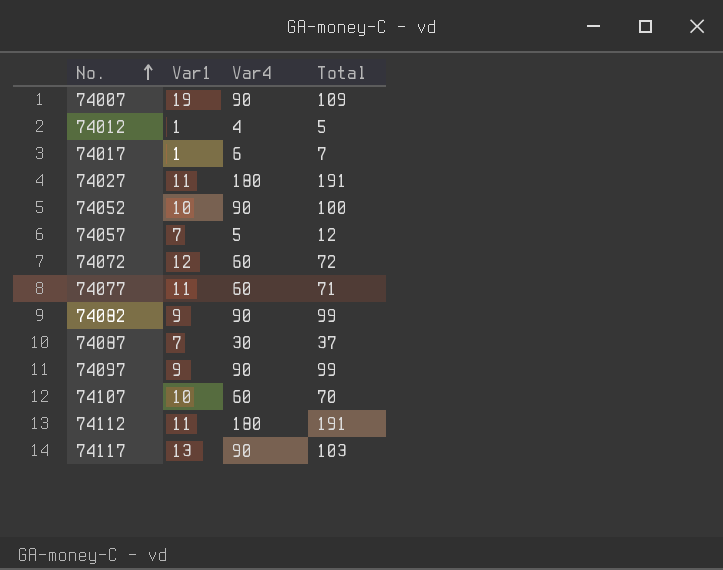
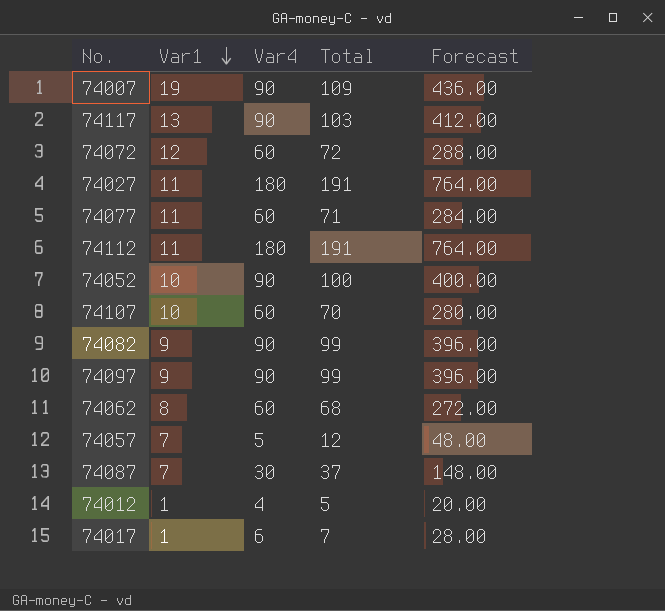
row order: No. ascending -> Var1 descending
column Forecast | formula: none -> [Total] * 4
row 74062: none -> 8 | 60 | 68 | 272.00

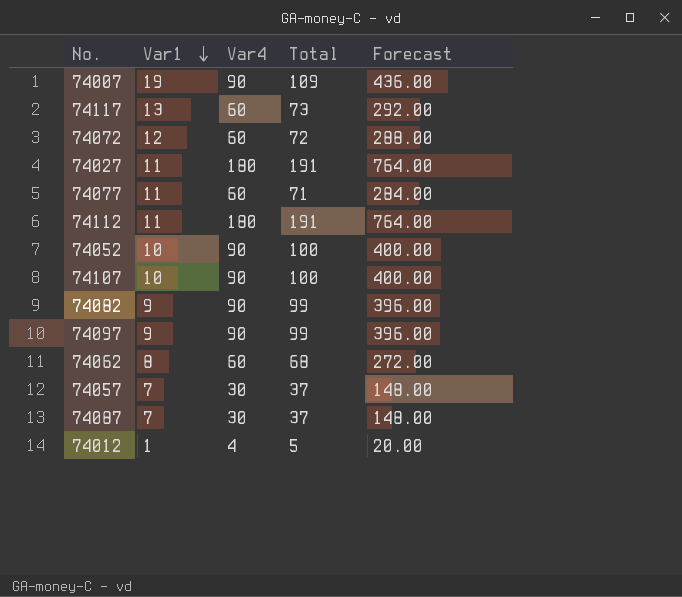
row 74017: 1 | 6 | 7 | 28.00 -> none
74117 | Var4: 90 -> 60
74117 | Total: 103 -> 73
74117 | Forecast: 412.00 -> 292.00
74107 | Var4: 60 -> 90
74107 | Total: 70 -> 100
74107 | Forecast: 280.00 -> 400.00
74057 | Var4: 5 -> 30
74057 | Total: 12 -> 37
74057 | Forecast: 48.00 -> 148.00

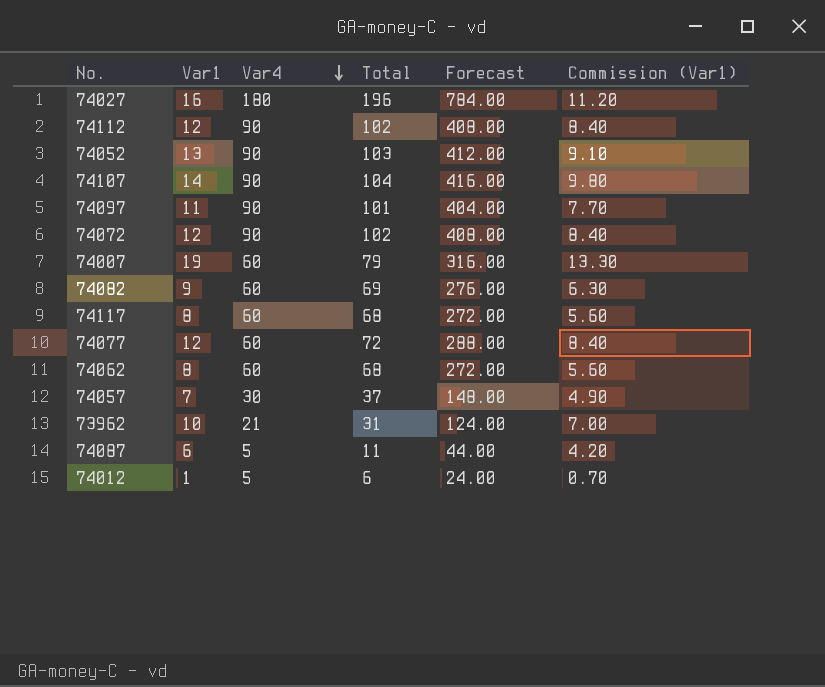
row order: Var1 descending -> Var4 descending
column Commission (Var1) | formula: none -> [Var1] * 0.7
74027 | Var1: 11 -> 16
74027 | Total: 191 -> 196
74027 | Forecast: 764.00 -> 784.00
74112 | Var1: 11 -> 12
74112 | Var4: 180 -> 90
74112 | Total: 191 -> 102
74112 | Forecast: 764.00 -> 408.00
74052 | Var1: 10 -> 13
74052 | Total: 100 -> 103
74052 | Forecast: 400.00 -> 412.00
74107 | Var1: 10 -> 14
74107 | Total: 100 -> 104
74107 | Forecast: 400.00 -> 416.00
74097 | Var1: 9 -> 11
74097 | Total: 99 -> 101
74097 | Forecast: 396.00 -> 404.00
74072 | Var4: 60 -> 90
74072 | Total: 72 -> 102
74072 | Forecast: 288.00 -> 408.00
74007 | Var4: 90 -> 60
74007 | Total: 109 -> 79
74007 | Forecast: 436.00 -> 316.00
74082 | Var4: 90 -> 60
74082 | Total: 99 -> 69
74082 | Forecast: 396.00 -> 276.00
74117 | Var1: 13 -> 8
74117 | Total: 73 -> 68
74117 | Forecast: 292.00 -> 272.00
74077 | Var1: 11 -> 12
74077 | Total: 71 -> 72
74077 | Forecast: 284.00 -> 288.00
row 73962: none -> 10 | 21 | 31 | 124.00 | 7.00
74087 | Var1: 7 -> 6
74087 | Var4: 30 -> 5
74087 | Total: 37 -> 11
74087 | Forecast: 148.00 -> 44.00
74012 | Var4: 4 -> 5
74012 | Total: 5 -> 6
74012 | Forecast: 20.00 -> 24.00

